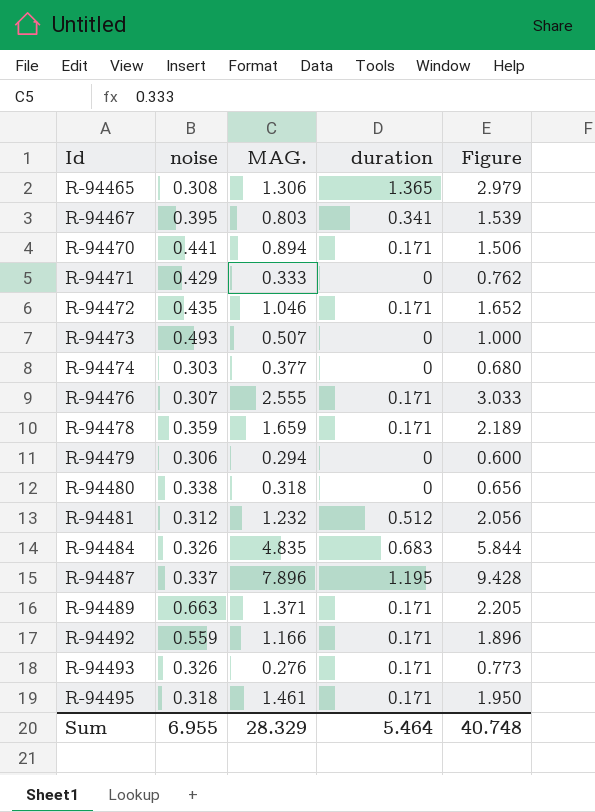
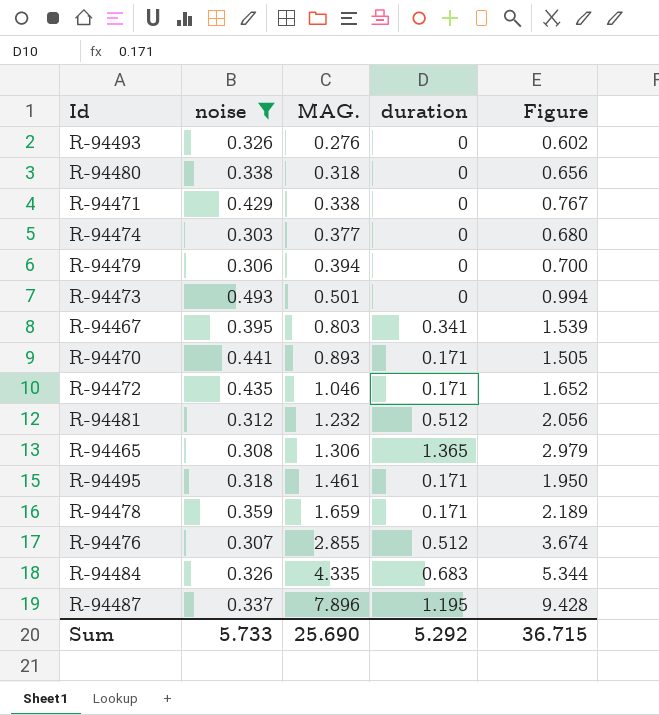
filter: none -> noise <= 0.493
row order: Id ascending -> MAG. ascending
R-94493 | duration: 0.171 -> 0
R-94493 | Figure: 0.773 -> 0.602
R-94471 | MAG.: 0.333 -> 0.338
R-94471 | Figure: 0.762 -> 0.767
R-94479 | MAG.: 0.294 -> 0.394
R-94479 | Figure: 0.600 -> 0.700
R-94473 | MAG.: 0.507 -> 0.501
R-94473 | Figure: 1.000 -> 0.994
R-94470 | MAG.: 0.894 -> 0.893
R-94470 | Figure: 1.506 -> 1.505
R-94476 | MAG.: 2.555 -> 2.855
R-94476 | duration: 0.171 -> 0.512
R-94476 | Figure: 3.033 -> 3.674
R-94484 | MAG.: 4.835 -> 4.335
R-94484 | Figure: 5.844 -> 5.344
Sum | noise: 6.955 -> 5.733
Sum | MAG.: 28.329 -> 25.690
Sum | duration: 5.464 -> 5.292
Sum | Figure: 40.748 -> 36.715

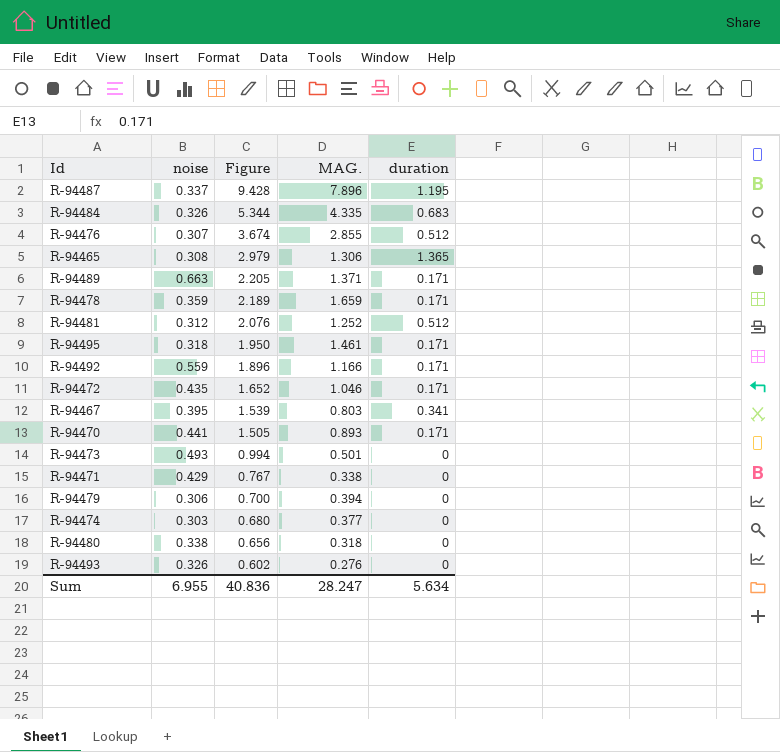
filter: noise <= 0.493 -> none
row order: MAG. ascending -> Figure descending
column Figure | position: 5 -> 3
R-94481 | Figure: 2.056 -> 2.076
R-94481 | MAG.: 1.232 -> 1.252
Sum | noise: 5.733 -> 6.955
Sum | Figure: 36.715 -> 40.836
Sum | MAG.: 25.690 -> 28.247
Sum | duration: 5.292 -> 5.634

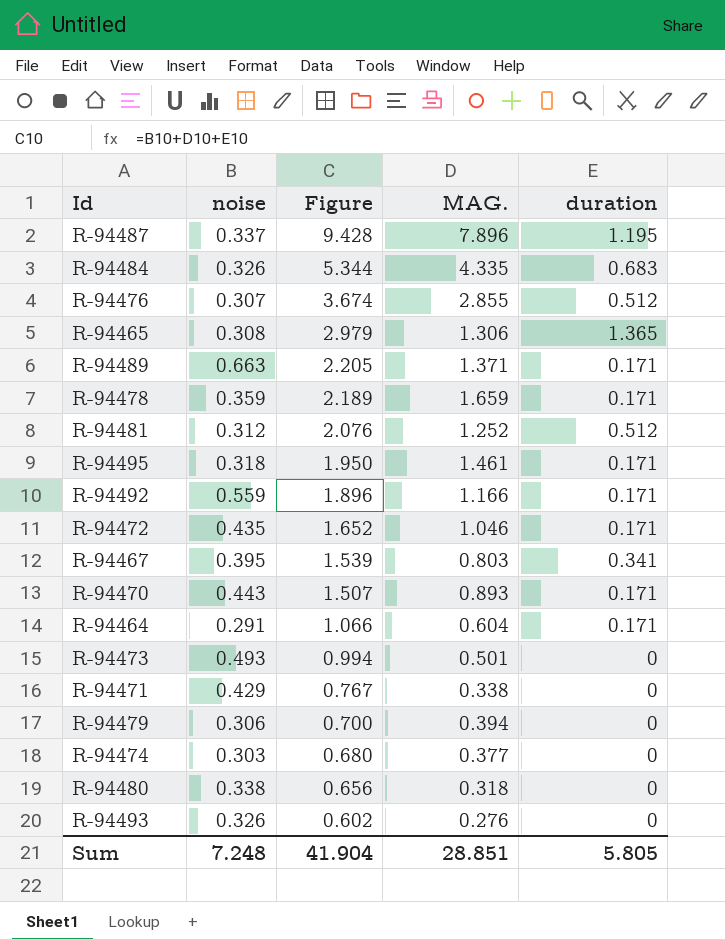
R-94470 | noise: 0.441 -> 0.443
R-94470 | Figure: 1.505 -> 1.507
row R-94464: none -> 0.291 | 1.066 | 0.604 | 0.171
Sum | noise: 6.955 -> 7.248
Sum | Figure: 40.836 -> 41.904
Sum | MAG.: 28.247 -> 28.851
Sum | duration: 5.634 -> 5.805

